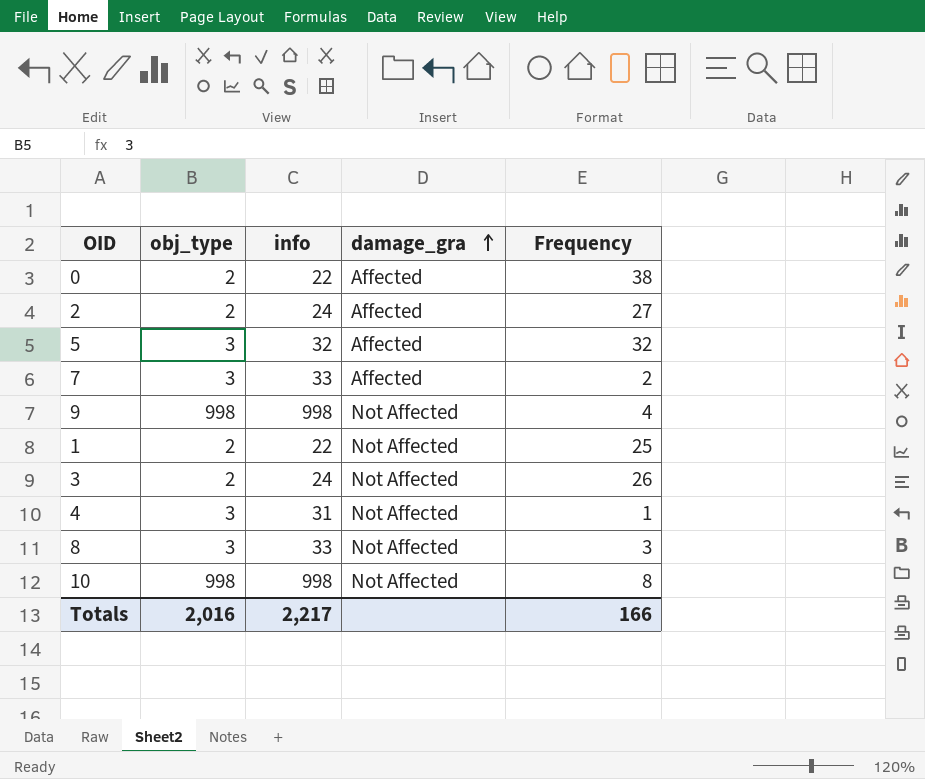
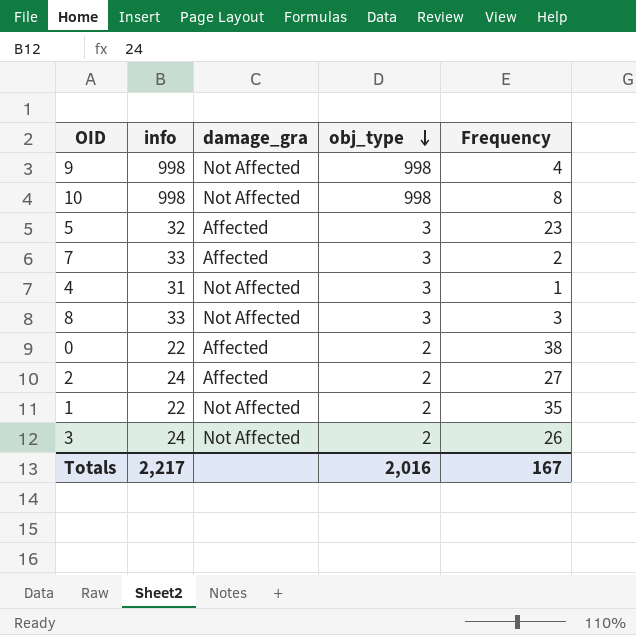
row order: damage_gra ascending -> obj_type descending
column obj_type | position: 2 -> 4
5 | Frequency: 32 -> 23
1 | Frequency: 25 -> 35
Totals | Frequency: 166 -> 167

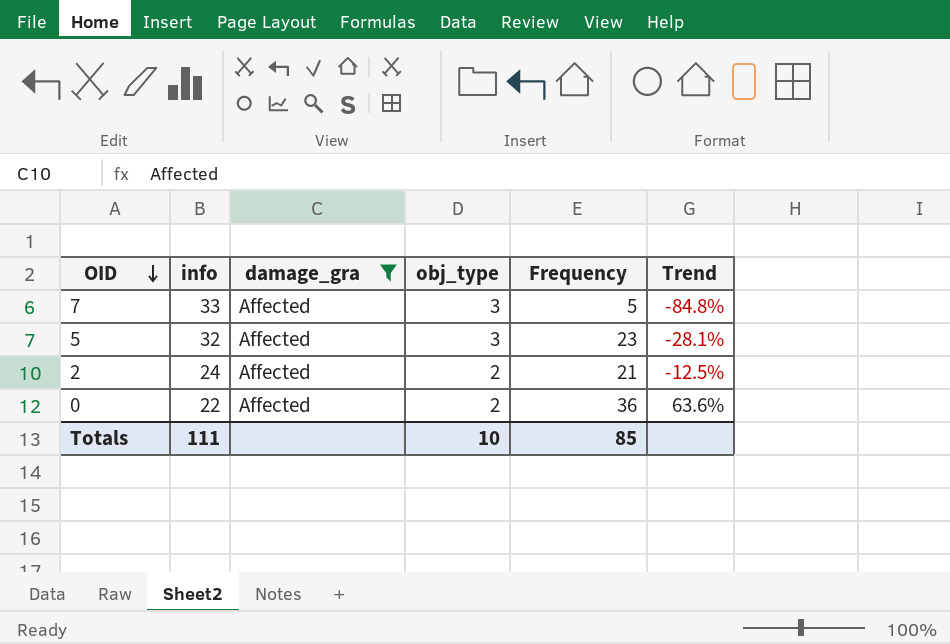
filter: none -> damage_gra = Affected
row order: obj_type descending -> OID descending
column Trend | formula: none -> ([Frequency] - [info]) / [info]
7 | Frequency: 2 -> 5
2 | Frequency: 27 -> 21
0 | Frequency: 38 -> 36
Totals | info: 2,217 -> 111
Totals | obj_type: 2,016 -> 10
Totals | Frequency: 167 -> 85

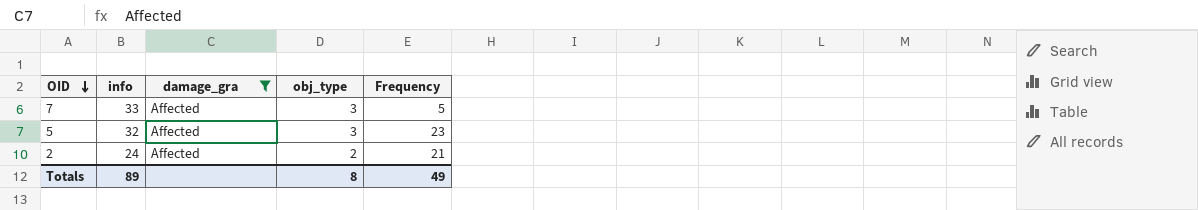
column Trend | formula: ([Frequency] - [info]) / [info] -> none
row 0: 22 | Affected | 2 | 36 | 63.6% -> none
Totals | info: 111 -> 89
Totals | obj_type: 10 -> 8
Totals | Frequency: 85 -> 49

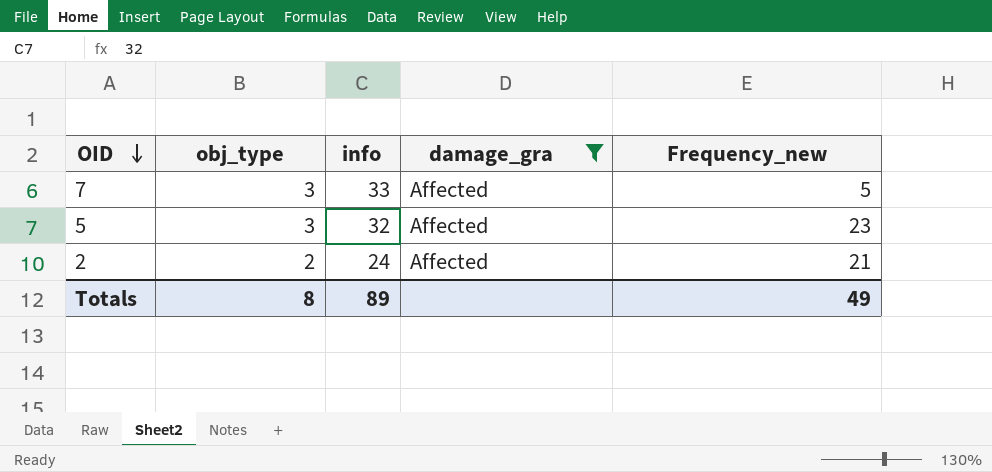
column obj_type | position: 4 -> 2
column name: Frequency -> Frequency_new

